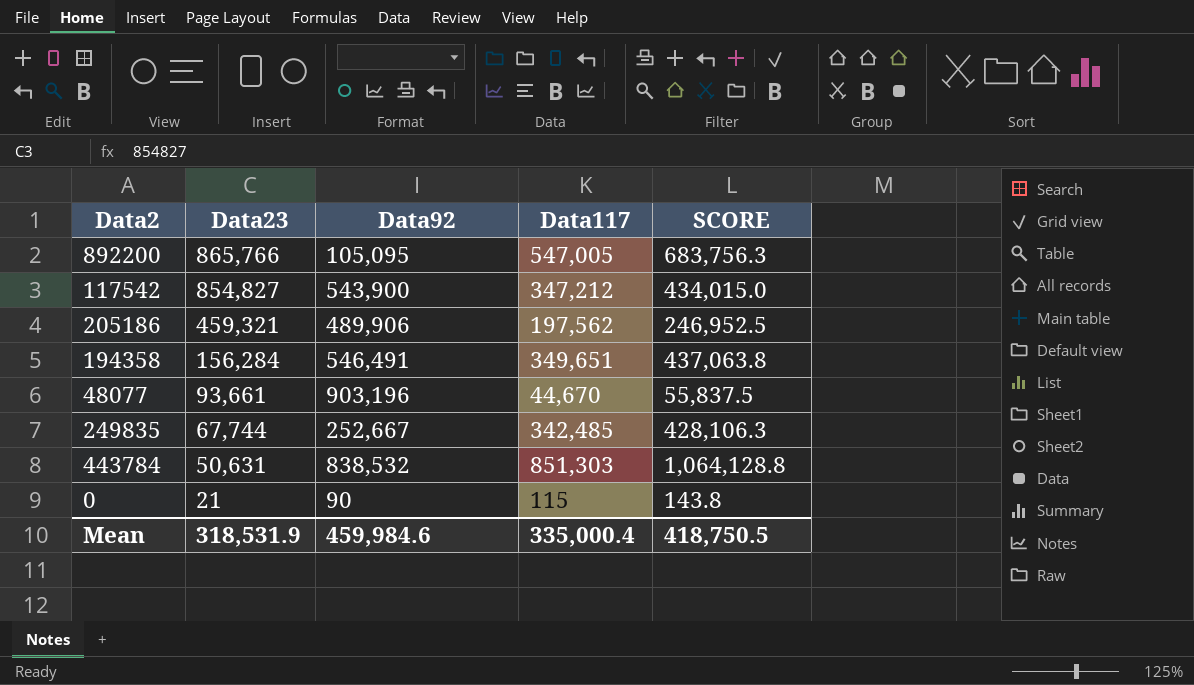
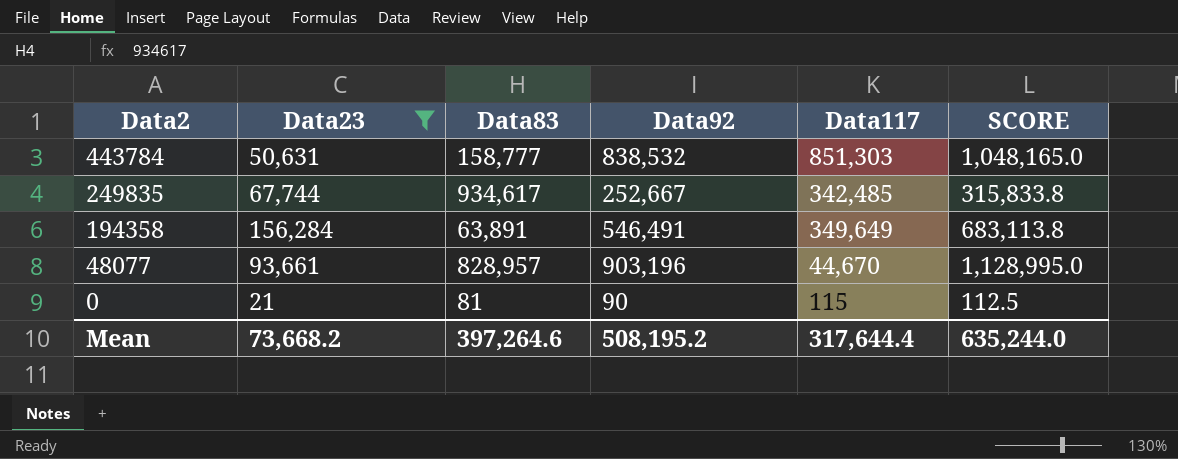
filter: none -> Data23 <= 156,284
row order: Data23 descending -> Data2 descending
column Data83 | position: none -> 3
column SCORE | formula: [Data117] * 1.25 -> [Data92] * 1.25
194358 | Data117: 349,651 -> 349,649
Mean | Data23: 318,531.9 -> 73,668.2
Mean | Data92: 459,984.6 -> 508,195.2
Mean | Data117: 335,000.4 -> 317,644.4
Mean | SCORE: 418,750.5 -> 635,244.0

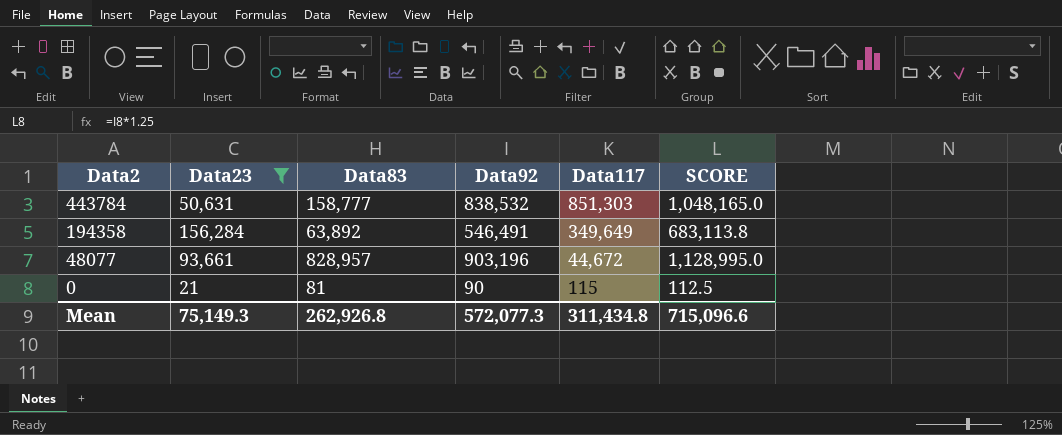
row 249835: 67,744 | 934,617 | 252,667 | 342,485 | 315,833.8 -> none
194358 | Data83: 63,891 -> 63,892
48077 | Data117: 44,670 -> 44,672
Mean | Data23: 73,668.2 -> 75,149.3
Mean | Data83: 397,264.6 -> 262,926.8
Mean | Data92: 508,195.2 -> 572,077.3
Mean | Data117: 317,644.4 -> 311,434.8
Mean | SCORE: 635,244.0 -> 715,096.6

